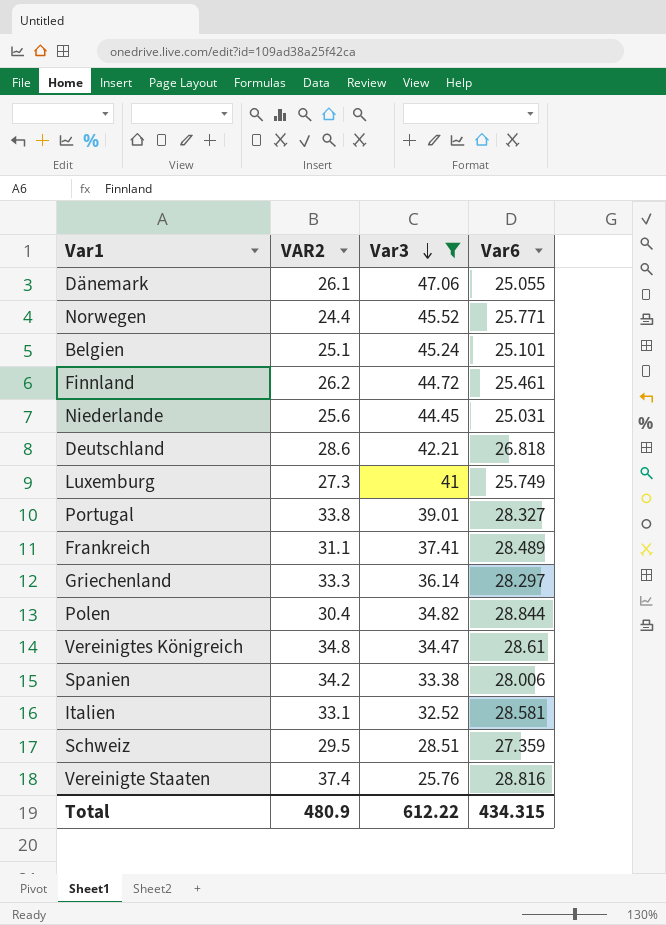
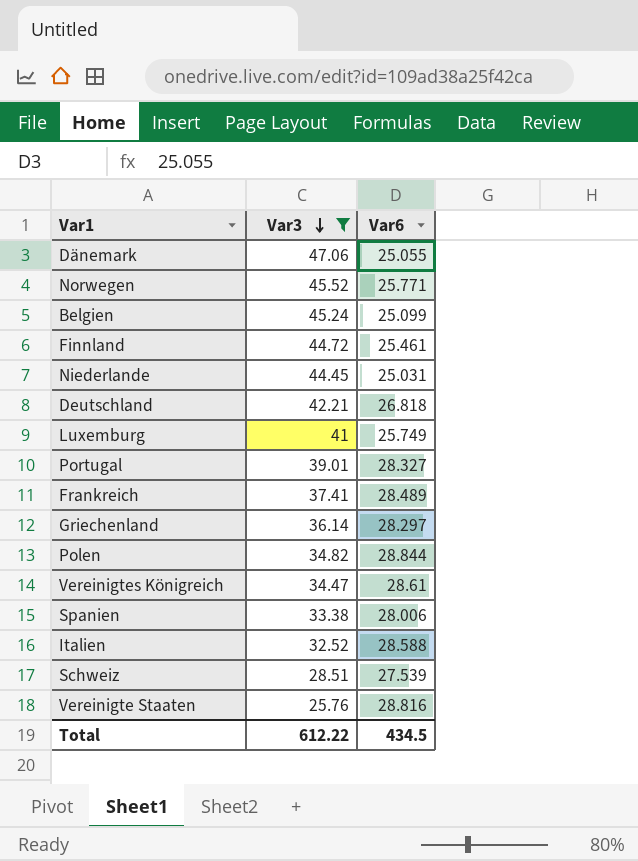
column VAR2 | position: 2 -> none
Belgien | Var6: 25.101 -> 25.099
Italien | Var6: 28.581 -> 28.588
Schweiz | Var6: 27.359 -> 27.539
Total | Var6: 434.315 -> 434.5

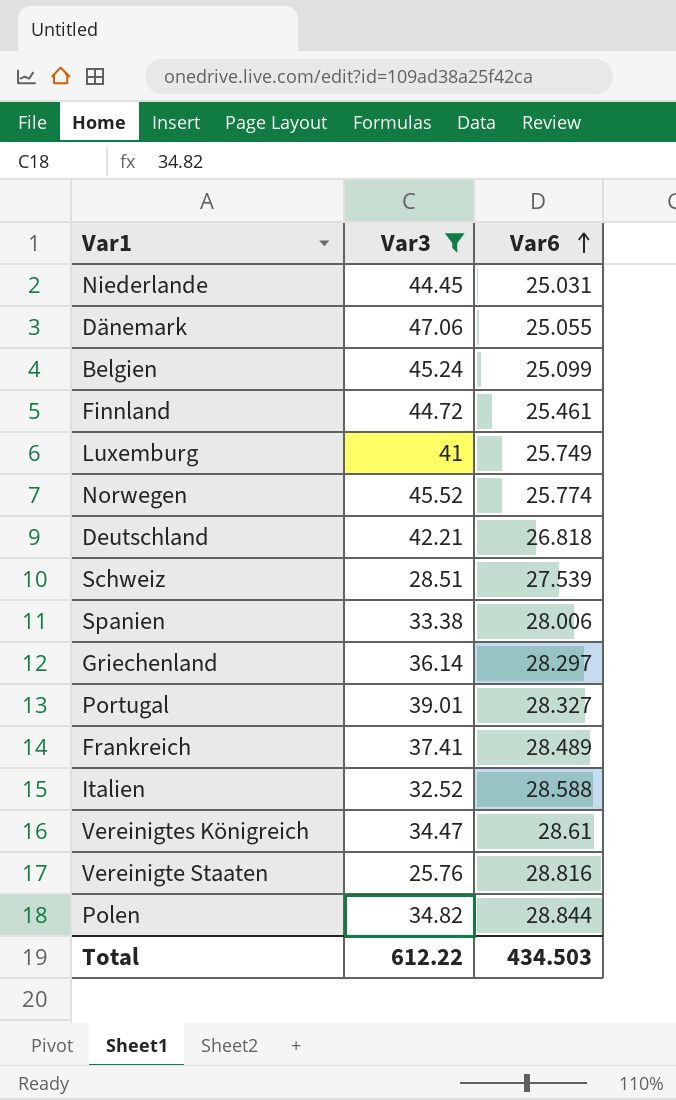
row order: Var3 descending -> Var6 ascending
Norwegen | Var6: 25.771 -> 25.774
Total | Var6: 434.5 -> 434.503

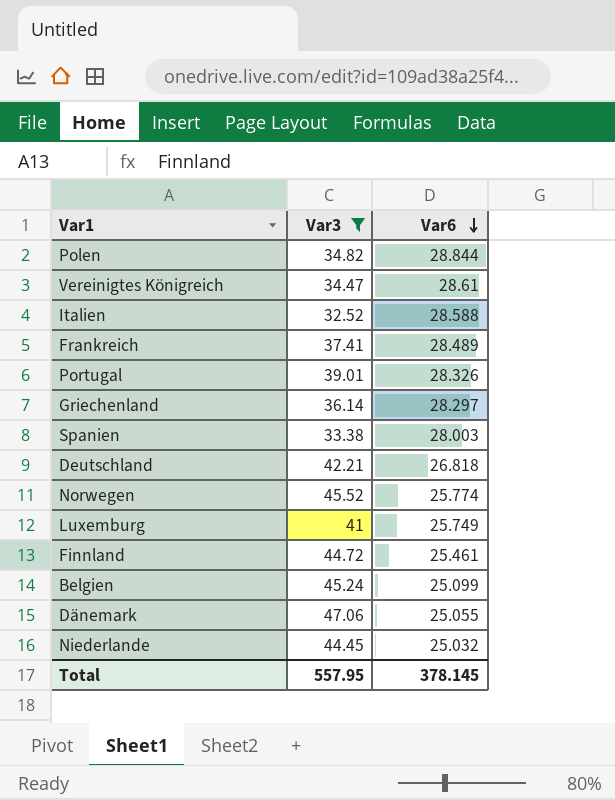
row order: Var6 ascending -> Var6 descending
row Schweiz: 28.51 | 27.539 -> none
row Vereinigte Staaten: 25.76 | 28.816 -> none
Portugal | Var6: 28.327 -> 28.326
Spanien | Var6: 28.006 -> 28.003
Niederlande | Var6: 25.031 -> 25.032
Total | Var3: 612.22 -> 557.95
Total | Var6: 434.503 -> 378.145

